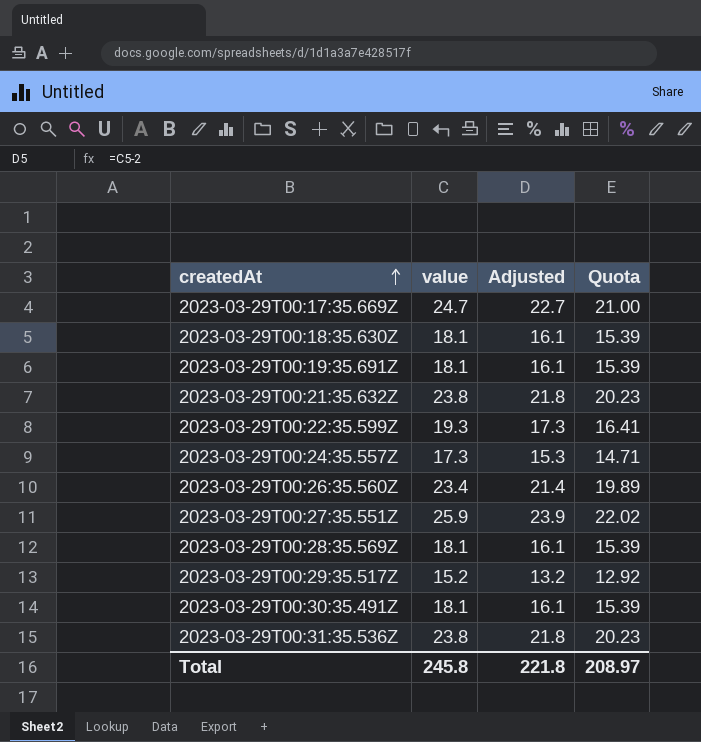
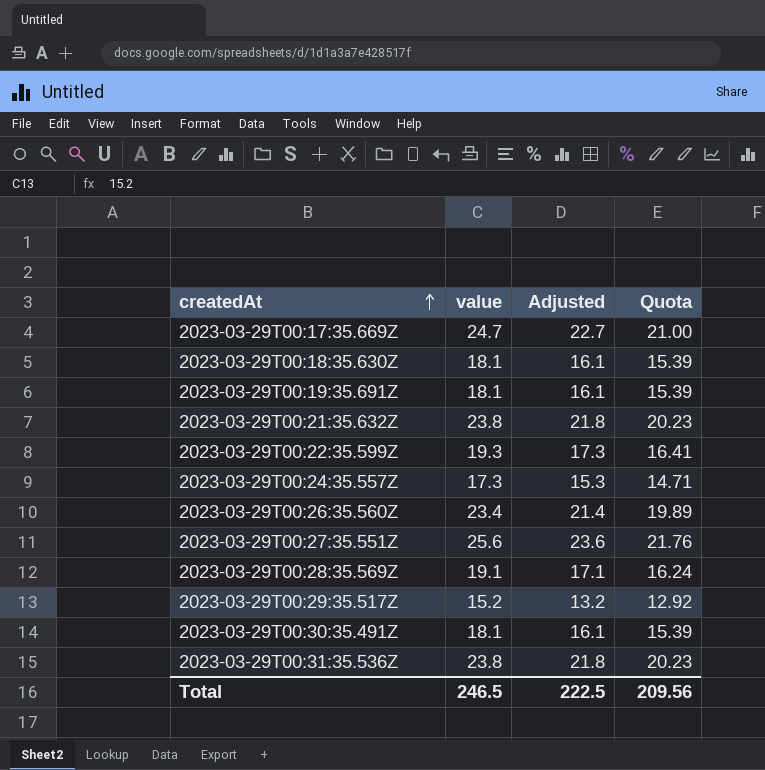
2023-03-29T00:27:35.551Z | value: 25.9 -> 25.6
2023-03-29T00:27:35.551Z | Adjusted: 23.9 -> 23.6
2023-03-29T00:27:35.551Z | Quota: 22.02 -> 21.76
2023-03-29T00:28:35.569Z | value: 18.1 -> 19.1
2023-03-29T00:28:35.569Z | Adjusted: 16.1 -> 17.1
2023-03-29T00:28:35.569Z | Quota: 15.39 -> 16.24
Total | value: 245.8 -> 246.5
Total | Adjusted: 221.8 -> 222.5
Total | Quota: 208.97 -> 209.56

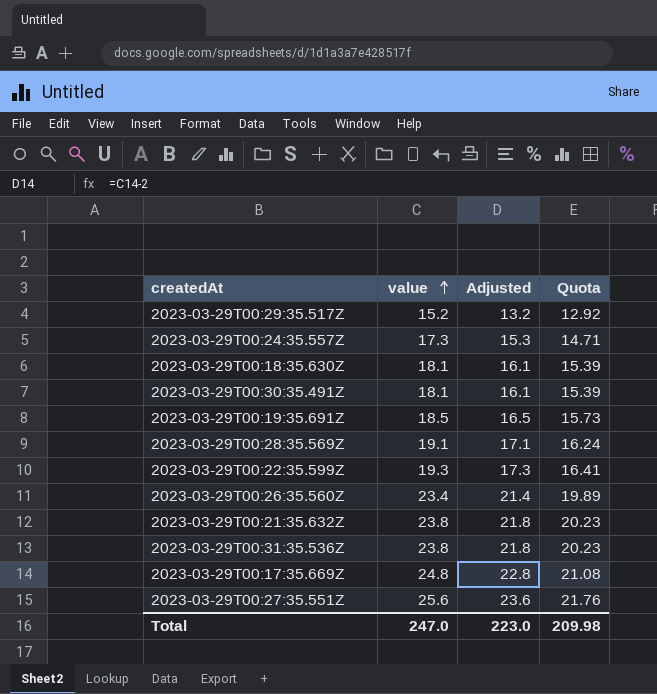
row order: createdAt ascending -> value ascending
2023-03-29T00:19:35.691Z | value: 18.1 -> 18.5
2023-03-29T00:19:35.691Z | Adjusted: 16.1 -> 16.5
2023-03-29T00:19:35.691Z | Quota: 15.39 -> 15.73
2023-03-29T00:17:35.669Z | value: 24.7 -> 24.8
2023-03-29T00:17:35.669Z | Adjusted: 22.7 -> 22.8
2023-03-29T00:17:35.669Z | Quota: 21.00 -> 21.08
Total | value: 246.5 -> 247.0
Total | Adjusted: 222.5 -> 223.0
Total | Quota: 209.56 -> 209.98

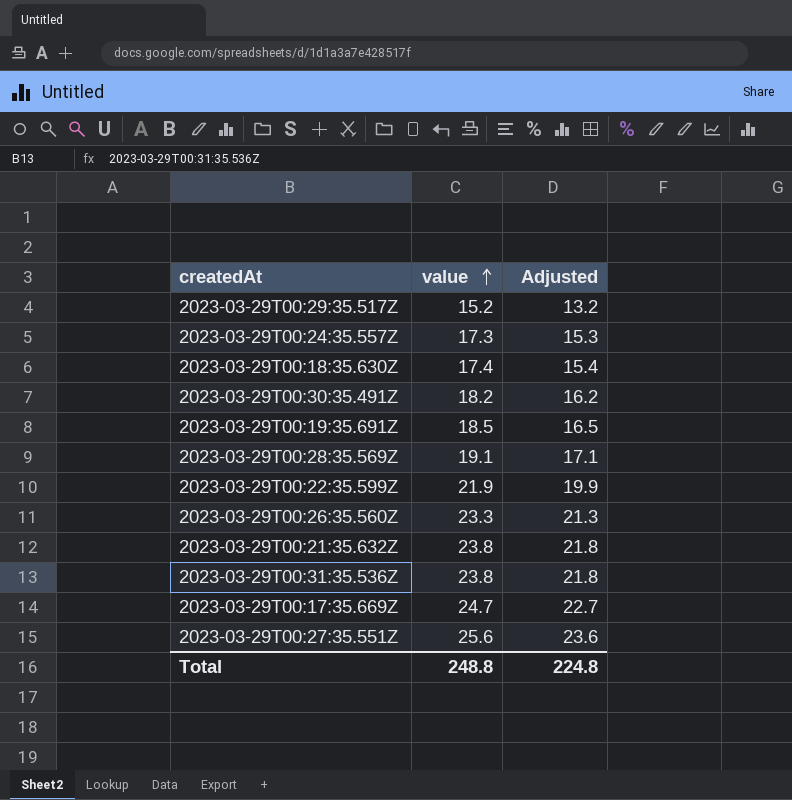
column Quota | formula: [value] * 0.85 -> none
2023-03-29T00:18:35.630Z | value: 18.1 -> 17.4
2023-03-29T00:18:35.630Z | Adjusted: 16.1 -> 15.4
2023-03-29T00:30:35.491Z | value: 18.1 -> 18.2
2023-03-29T00:30:35.491Z | Adjusted: 16.1 -> 16.2
2023-03-29T00:22:35.599Z | value: 19.3 -> 21.9
2023-03-29T00:22:35.599Z | Adjusted: 17.3 -> 19.9
2023-03-29T00:26:35.560Z | value: 23.4 -> 23.3
2023-03-29T00:26:35.560Z | Adjusted: 21.4 -> 21.3
2023-03-29T00:17:35.669Z | value: 24.8 -> 24.7
2023-03-29T00:17:35.669Z | Adjusted: 22.8 -> 22.7
Total | value: 247.0 -> 248.8
Total | Adjusted: 223.0 -> 224.8

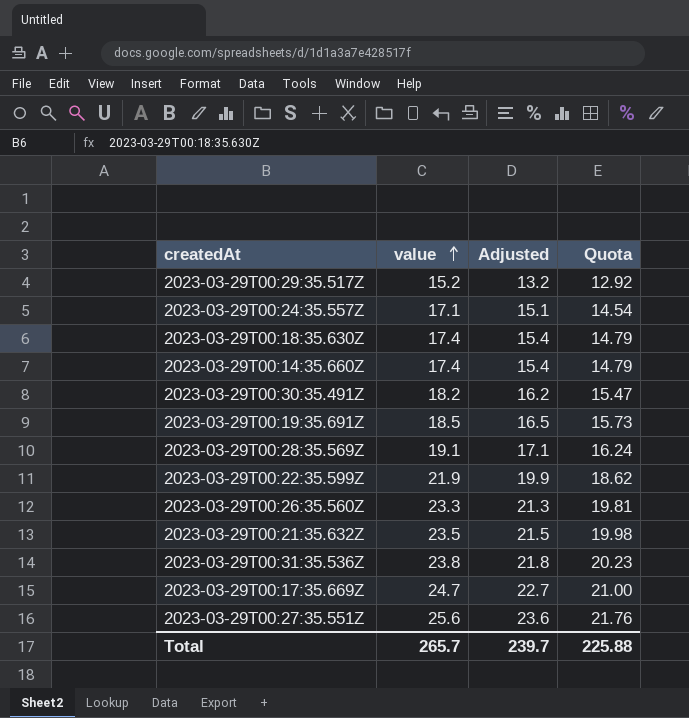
column Quota | formula: none -> [value] * 0.85
2023-03-29T00:24:35.557Z | value: 17.3 -> 17.1
2023-03-29T00:24:35.557Z | Adjusted: 15.3 -> 15.1
row 2023-03-29T00:14:35.660Z: none -> 17.4 | 15.4 | 14.79
2023-03-29T00:21:35.632Z | value: 23.8 -> 23.5
2023-03-29T00:21:35.632Z | Adjusted: 21.8 -> 21.5
Total | value: 248.8 -> 265.7
Total | Adjusted: 224.8 -> 239.7

